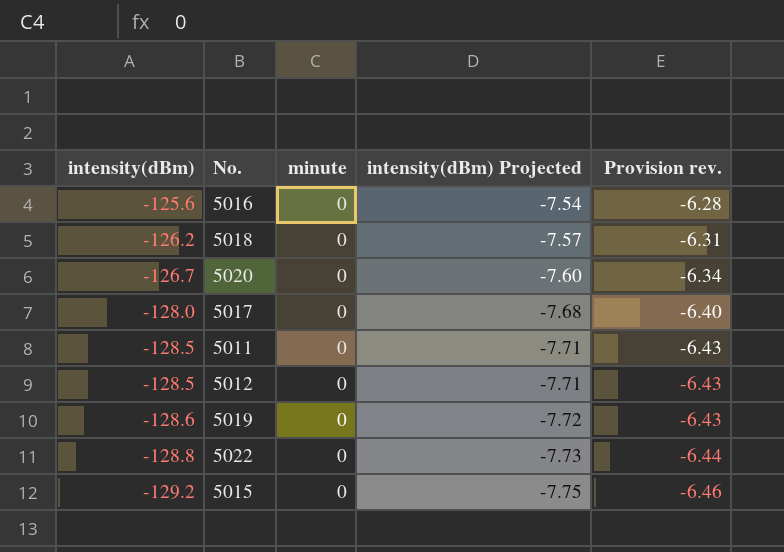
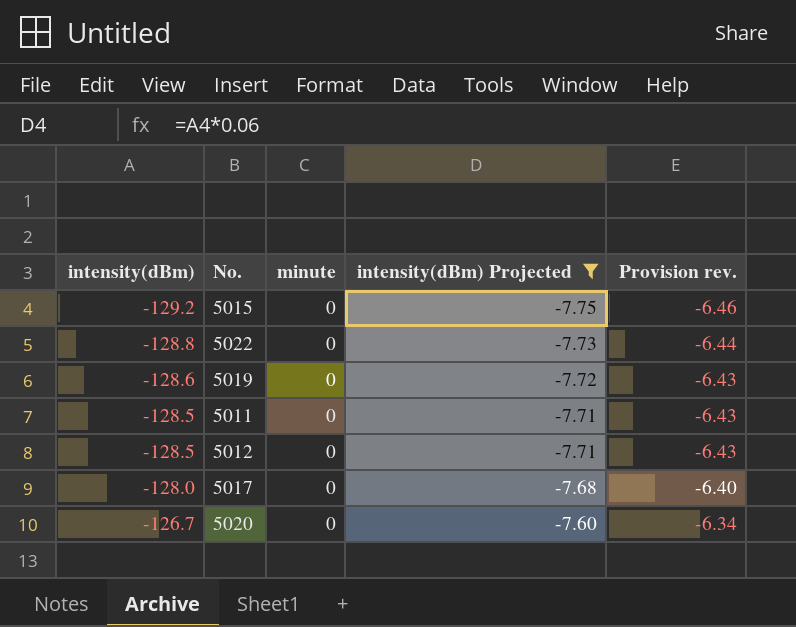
filter: none -> intensity(dBm) Projected <= -7.60
row order: intensity(dBm) descending -> intensity(dBm) ascending

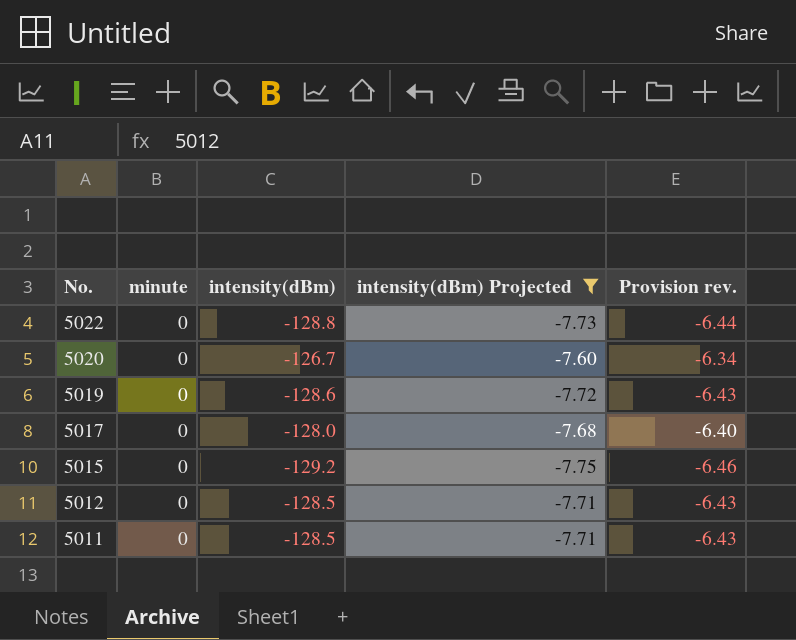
row order: intensity(dBm) ascending -> No. descending
column intensity(dBm) | position: 1 -> 3

